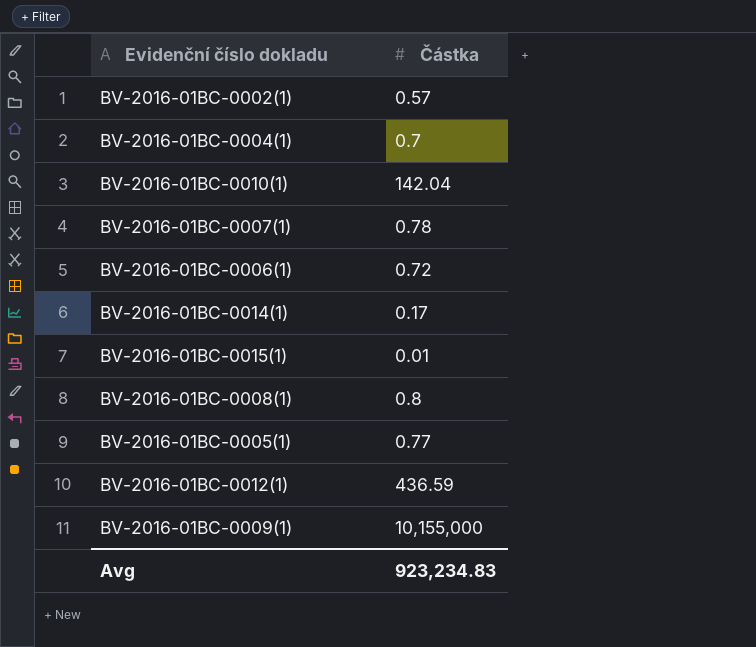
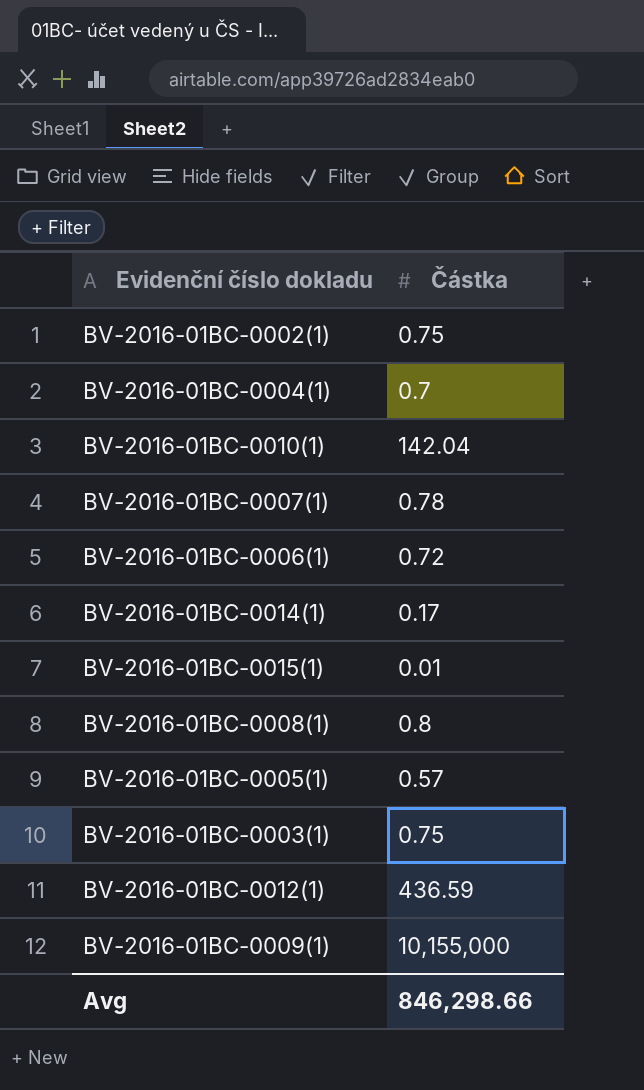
BV-2016-01BC-0002(1) | Částka: 0.57 -> 0.75
BV-2016-01BC-0005(1) | Částka: 0.77 -> 0.57
row BV-2016-01BC-0003(1): none -> 0.75
Avg | Částka: 923,234.83 -> 846,298.66

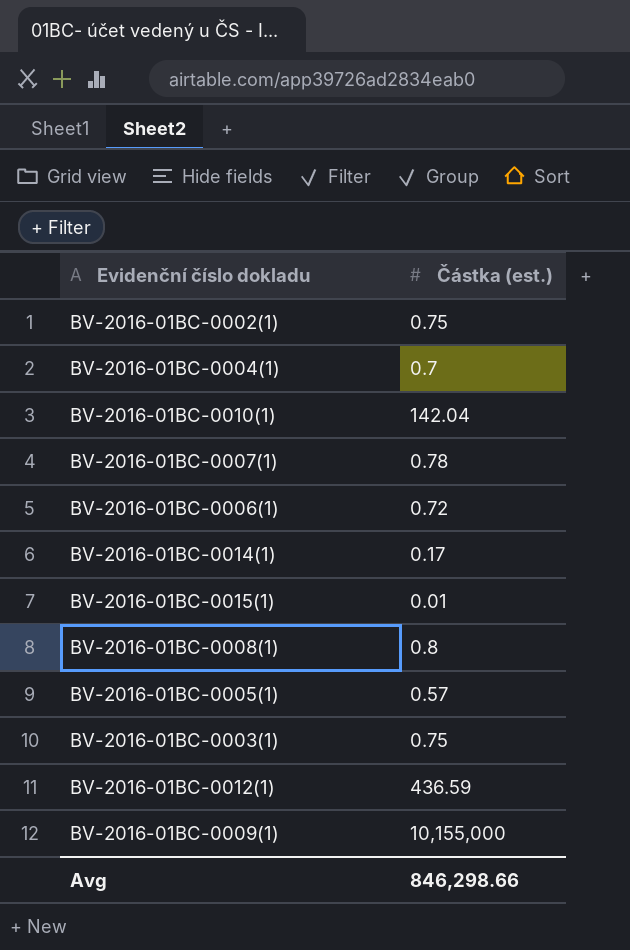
column name: Částka -> Částka (est.)

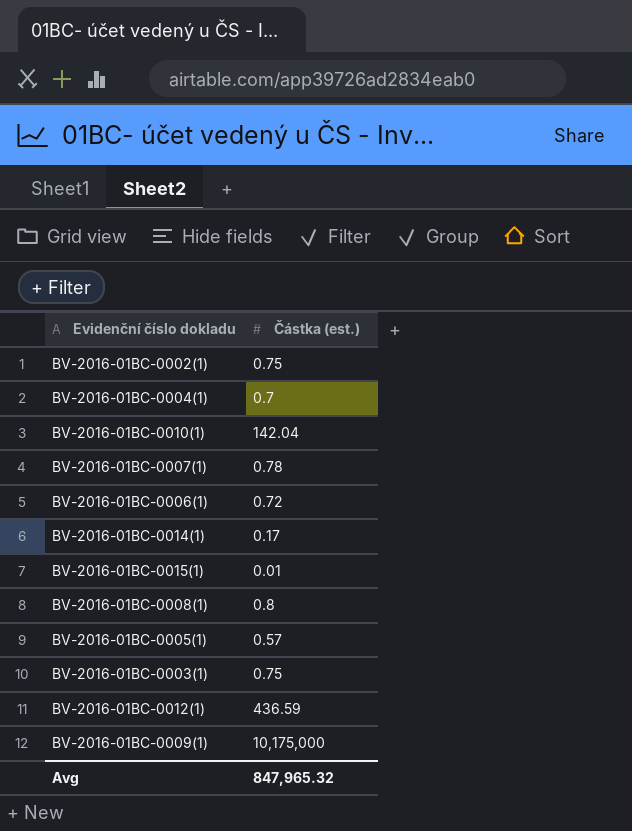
BV-2016-01BC-0009(1) | Částka (est.): 10,155,000 -> 10,175,000
Avg | Částka (est.): 846,298.66 -> 847,965.32

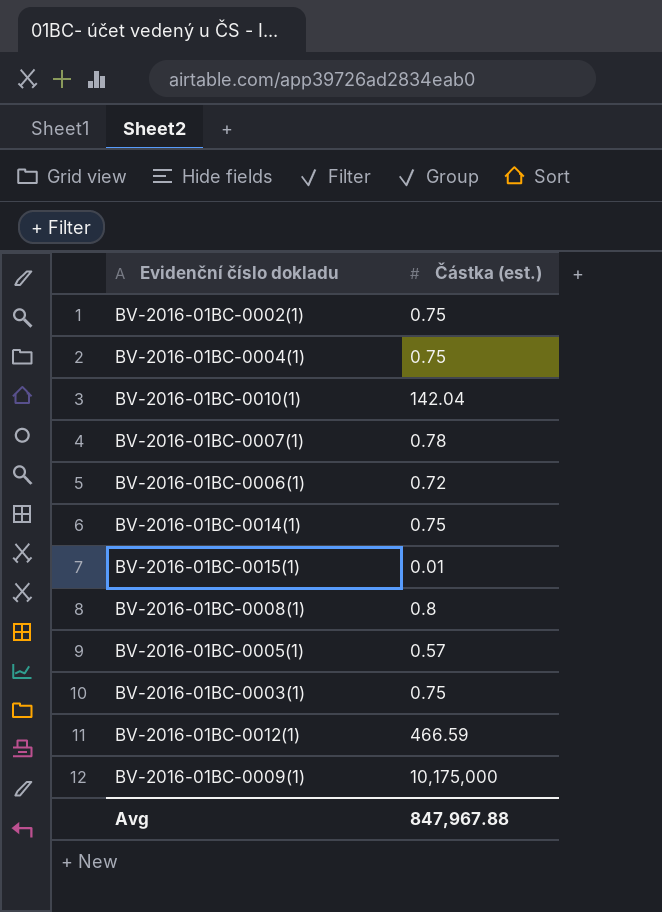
BV-2016-01BC-0004(1) | Částka (est.): 0.7 -> 0.75
BV-2016-01BC-0014(1) | Částka (est.): 0.17 -> 0.75
BV-2016-01BC-0012(1) | Částka (est.): 436.59 -> 466.59
Avg | Částka (est.): 847,965.32 -> 847,967.88

